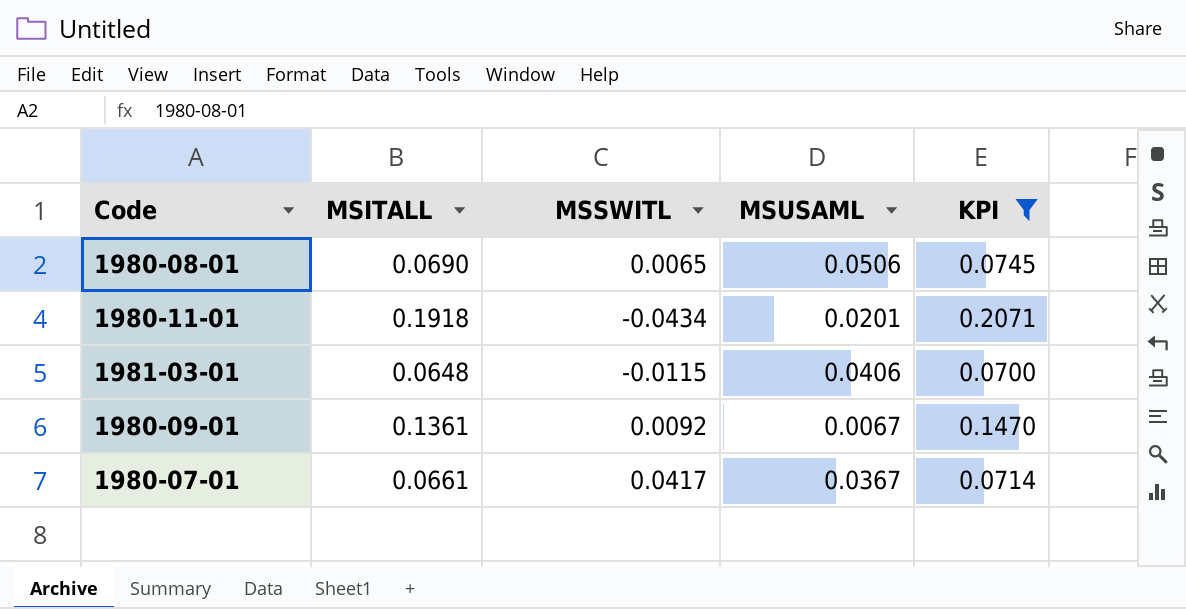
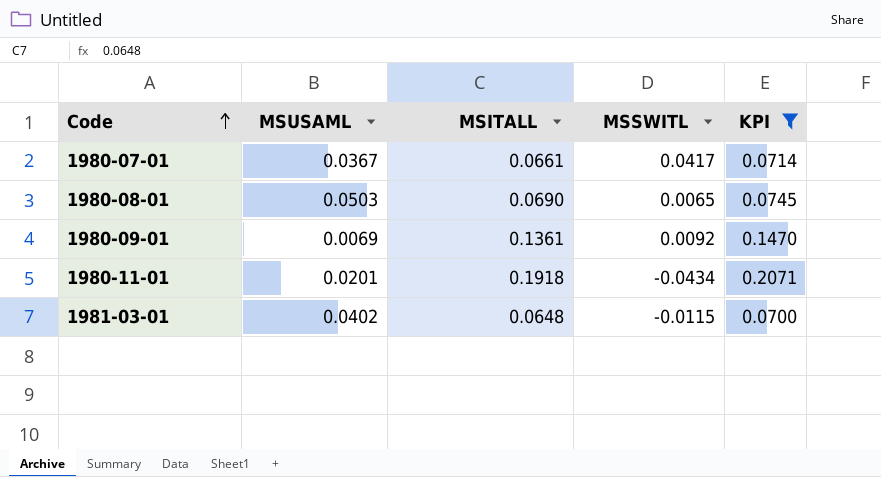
row order: none -> Code ascending
column MSUSAML | position: 4 -> 2
1980-08-01 | MSUSAML: 0.0506 -> 0.0503
1980-09-01 | MSUSAML: 0.0067 -> 0.0069
1981-03-01 | MSUSAML: 0.0406 -> 0.0402

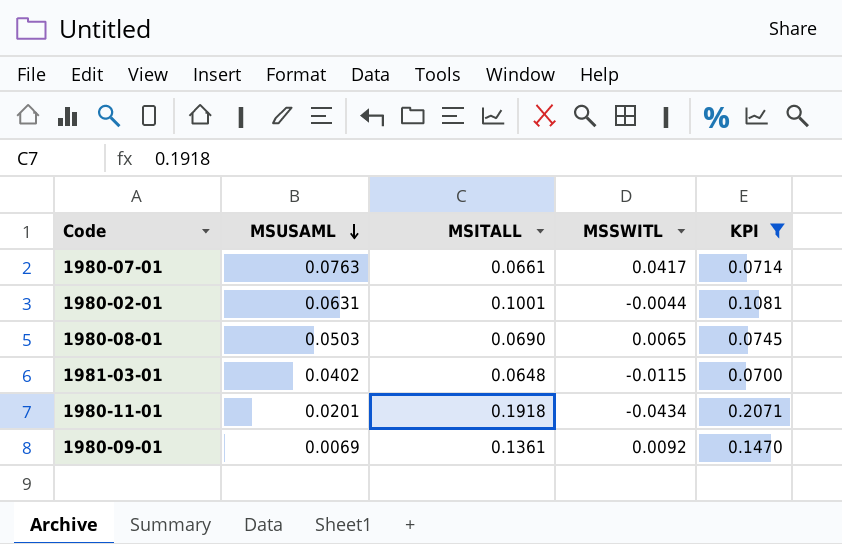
row order: Code ascending -> MSUSAML descending
1980-07-01 | MSUSAML: 0.0367 -> 0.0763
row 1980-02-01: none -> 0.0631 | 0.1001 | -0.0044 | 0.1081

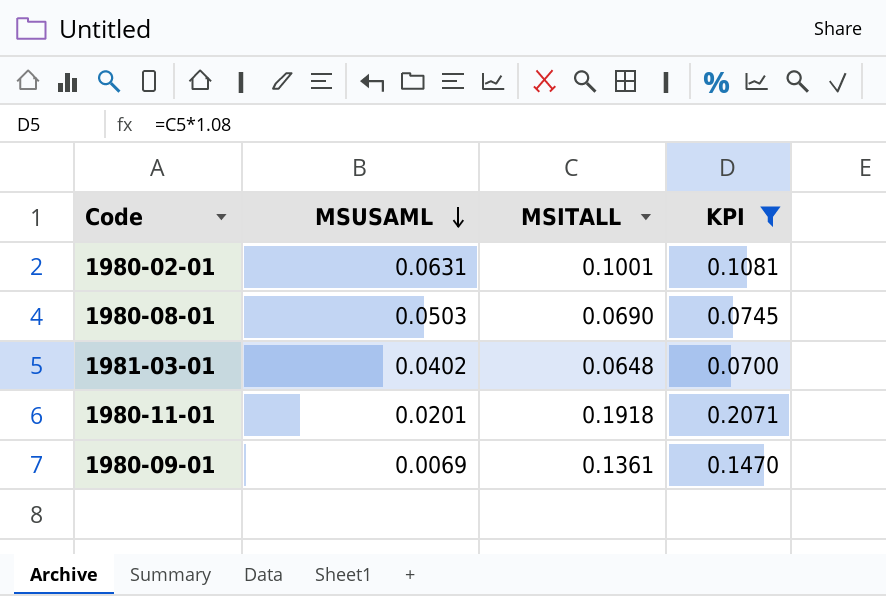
column MSSWITL | position: 4 -> none
row 1980-07-01: 0.0763 | 0.0661 | 0.0417 | 0.0714 -> none

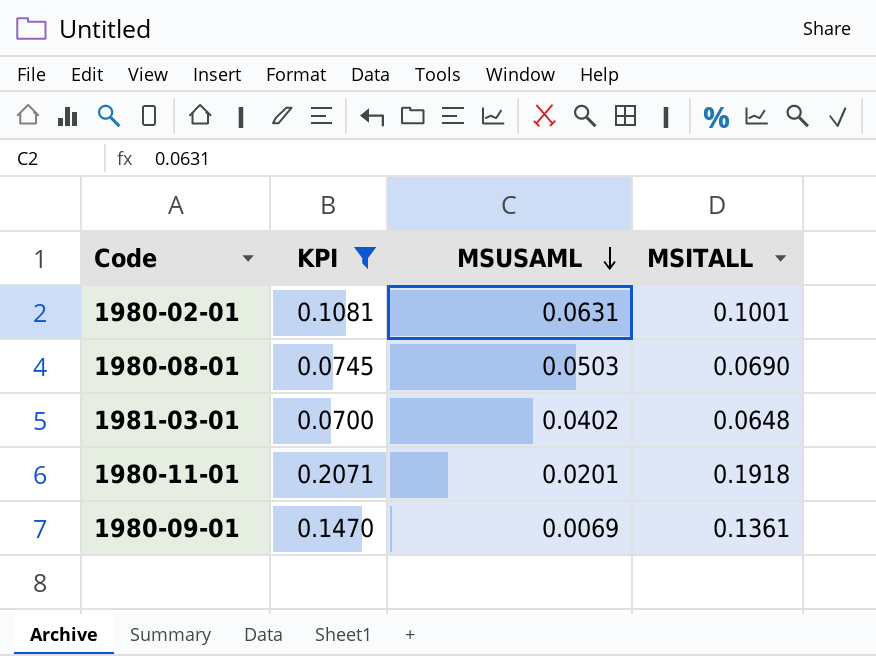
column KPI | position: 4 -> 2

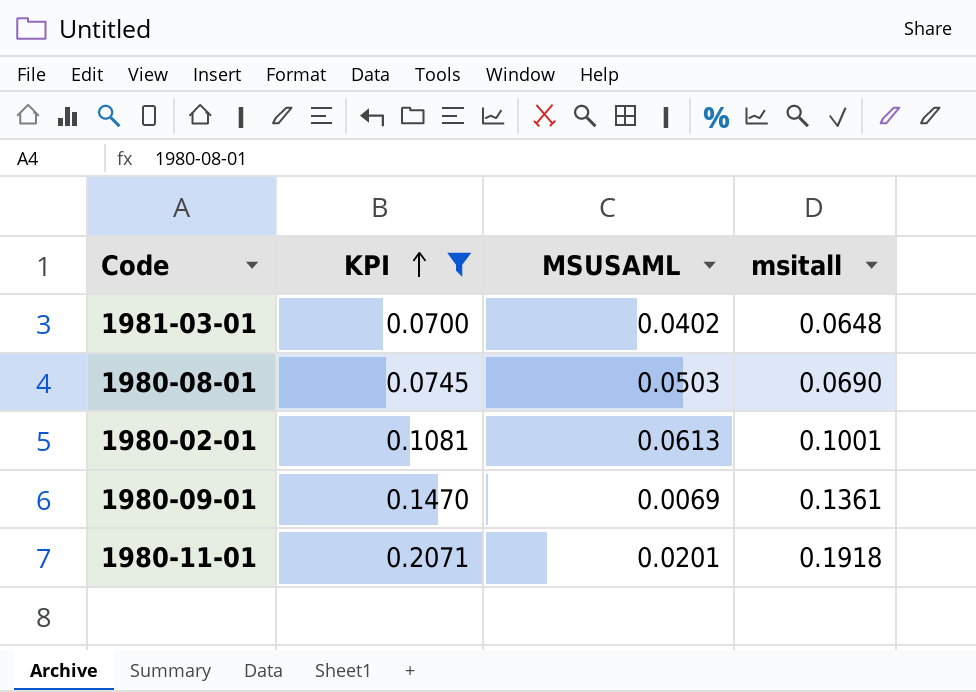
row order: MSUSAML descending -> KPI ascending
column name: MSITALL -> msitall
1980-02-01 | MSUSAML: 0.0631 -> 0.0613

